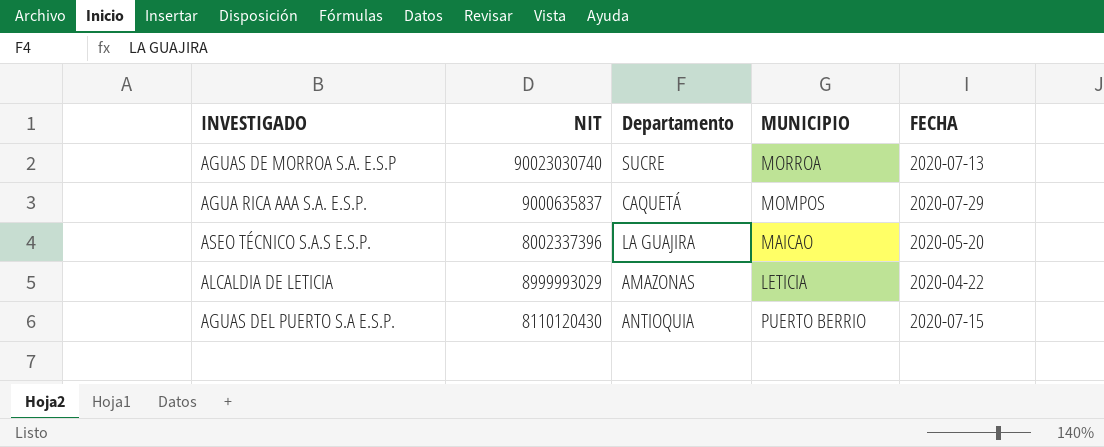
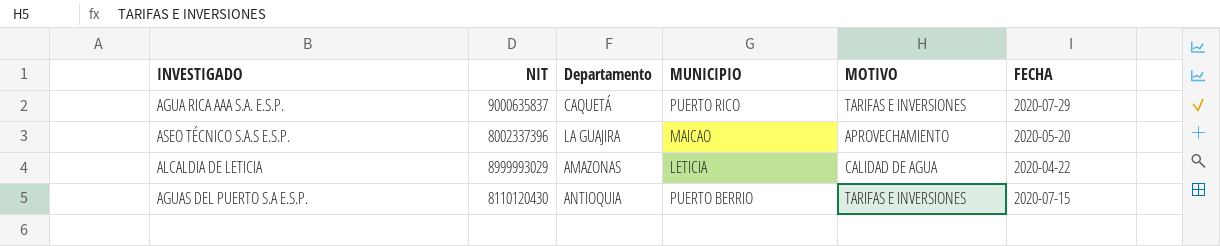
column MOTIVO | position: none -> 5
row AGUAS DE MORROA S.A. E.S.P: 90023030740 | SUCRE | MORROA | 2020-07-13 -> none
AGUA RICA AAA S.A. E.S.P. | MUNICIPIO: MOMPOS -> PUERTO RICO

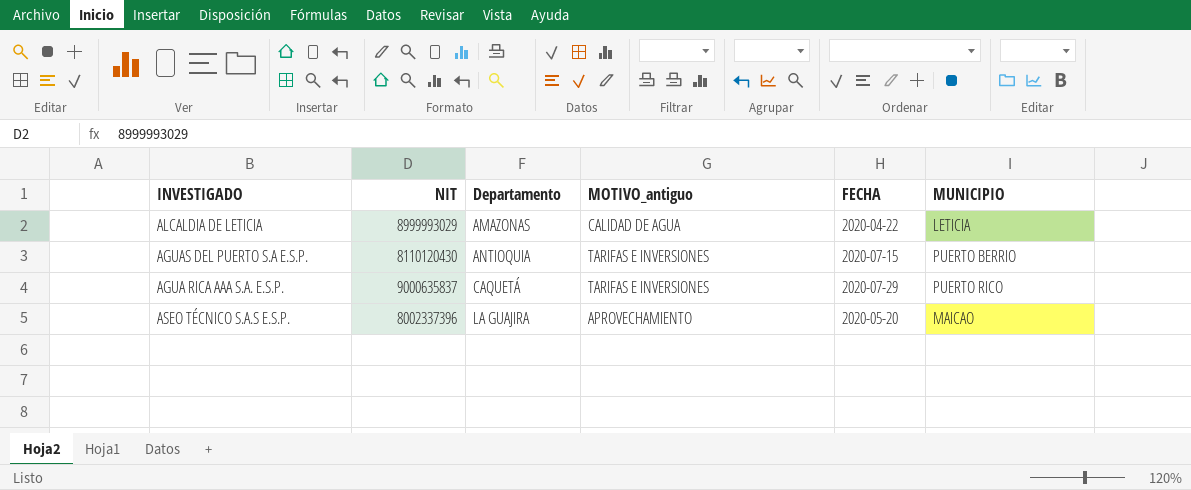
row order: none -> Departamento ascending
column name: MOTIVO -> MOTIVO_antiguo
column MUNICIPIO | position: 4 -> 6

